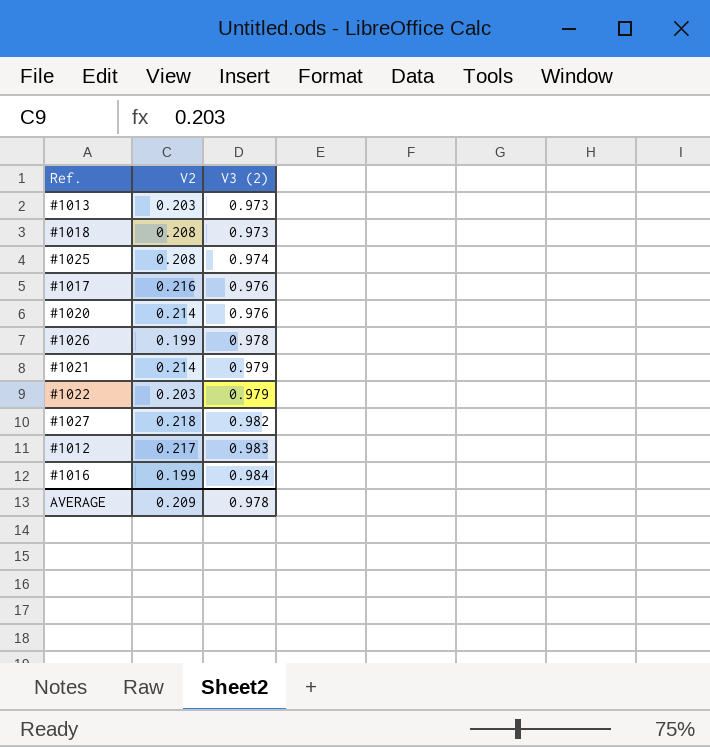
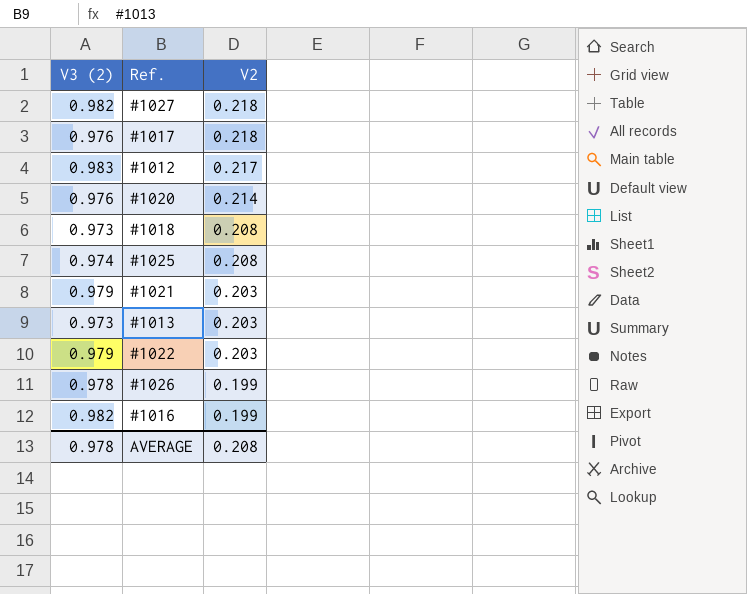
row order: V3 (2) ascending -> V2 descending
column V3 (2) | position: 3 -> 1
#1017 | V2: 0.216 -> 0.218
#1021 | V2: 0.214 -> 0.203
#1016 | V3 (2): 0.984 -> 0.982
AVERAGE | V2: 0.209 -> 0.208

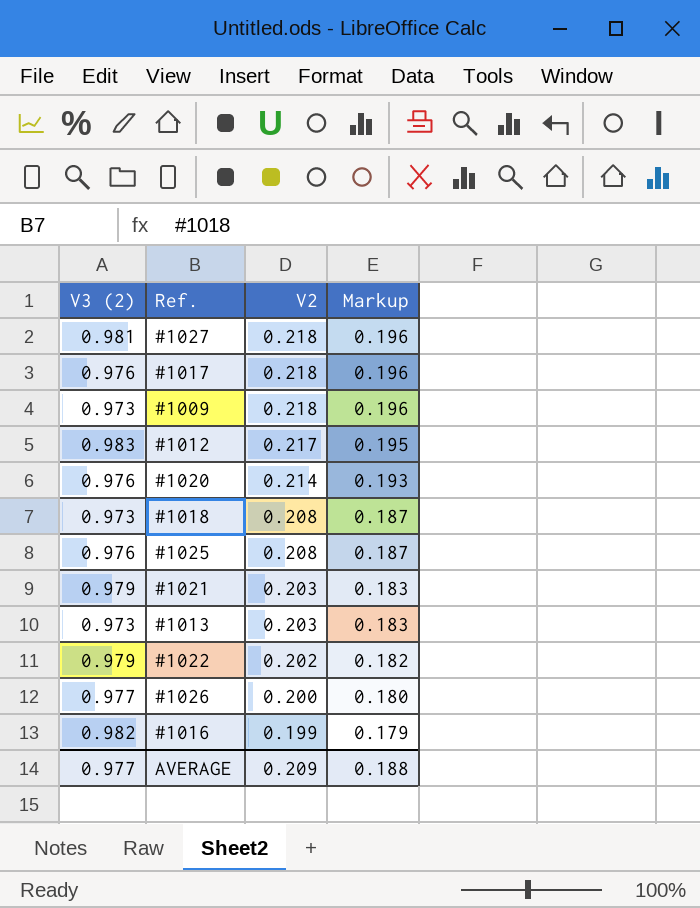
column Markup | formula: none -> [V2] * 0.9
#1027 | V3 (2): 0.982 -> 0.981
row #1009: none -> 0.973 | 0.218 | 0.196
#1025 | V3 (2): 0.974 -> 0.976
#1022 | V2: 0.203 -> 0.202
#1026 | V3 (2): 0.978 -> 0.977
#1026 | V2: 0.199 -> 0.200
AVERAGE | V3 (2): 0.978 -> 0.977
AVERAGE | V2: 0.208 -> 0.209

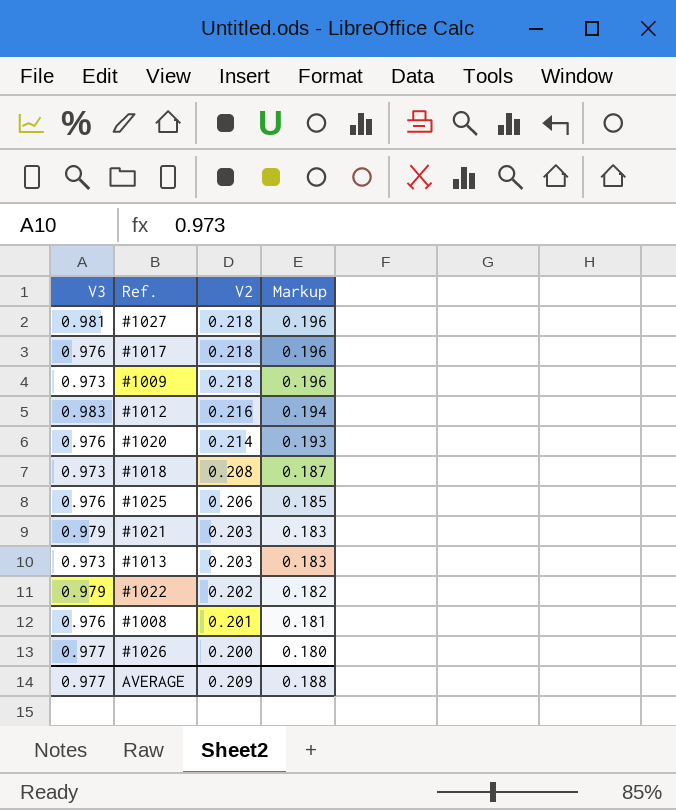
column name: V3 (2) -> V3
row #1016: 0.982 | 0.199 | 0.179 -> none
#1012 | V2: 0.217 -> 0.216
#1012 | Markup: 0.195 -> 0.194
#1025 | V2: 0.208 -> 0.206
#1025 | Markup: 0.187 -> 0.185
row #1008: none -> 0.976 | 0.201 | 0.181

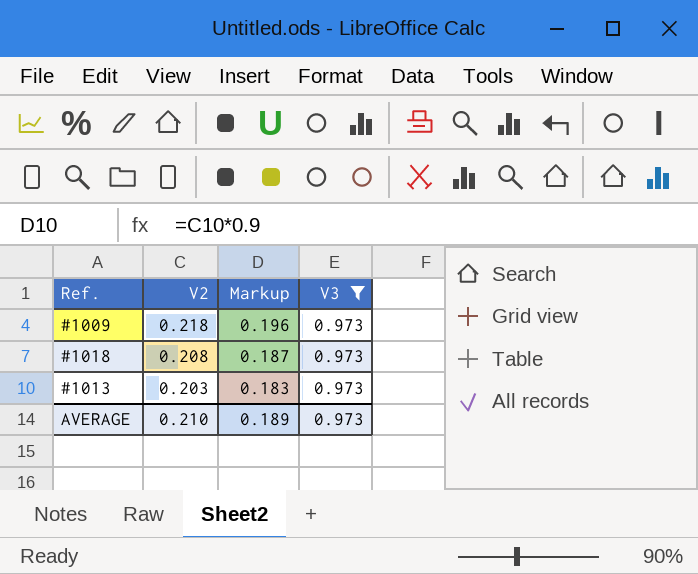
filter: none -> V3 = 0.973
column V3 | position: 1 -> 4
AVERAGE | V2: 0.209 -> 0.210
AVERAGE | Markup: 0.188 -> 0.189
AVERAGE | V3: 0.977 -> 0.973

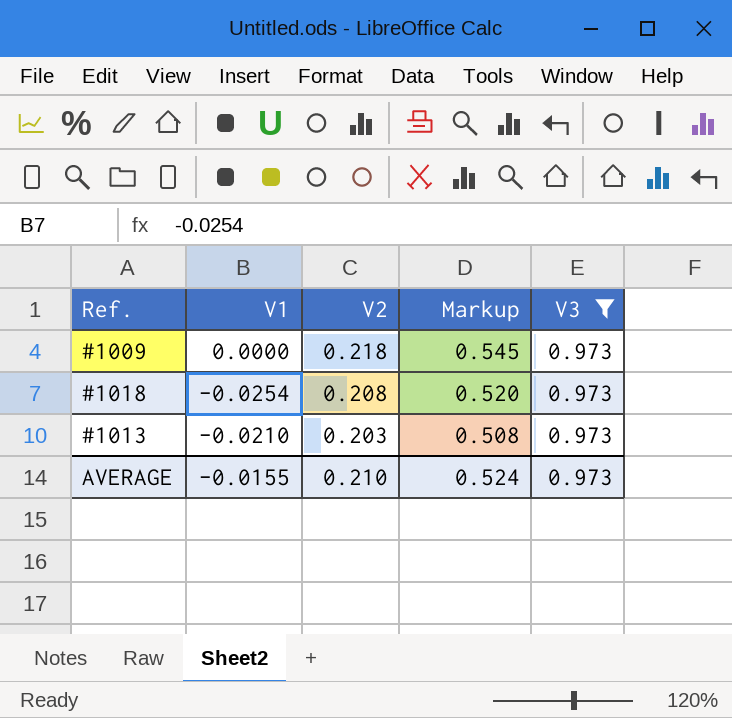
column V1 | position: none -> 2
column Markup | formula: [V2] * 0.9 -> [V2] * 2.5
AVERAGE | Markup: 0.189 -> 0.524

